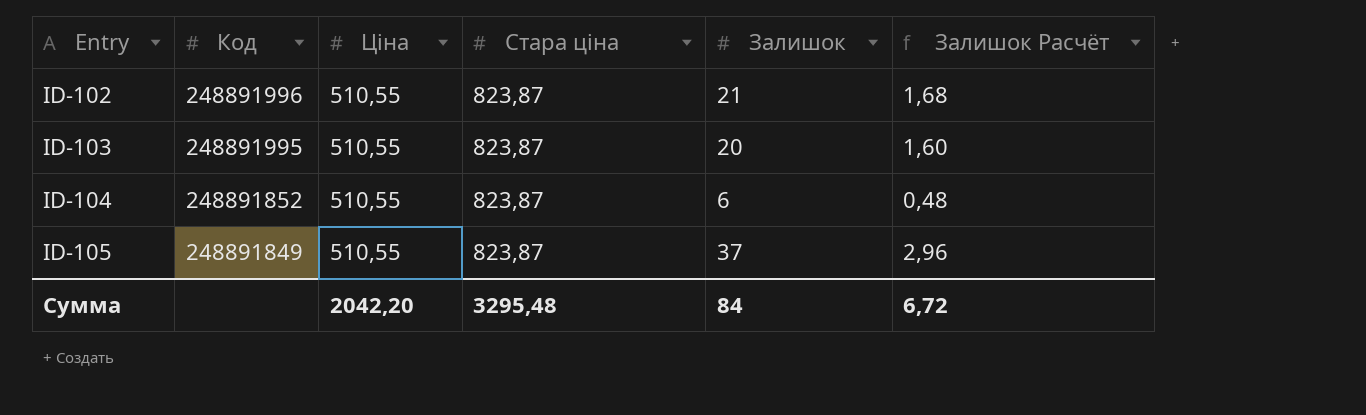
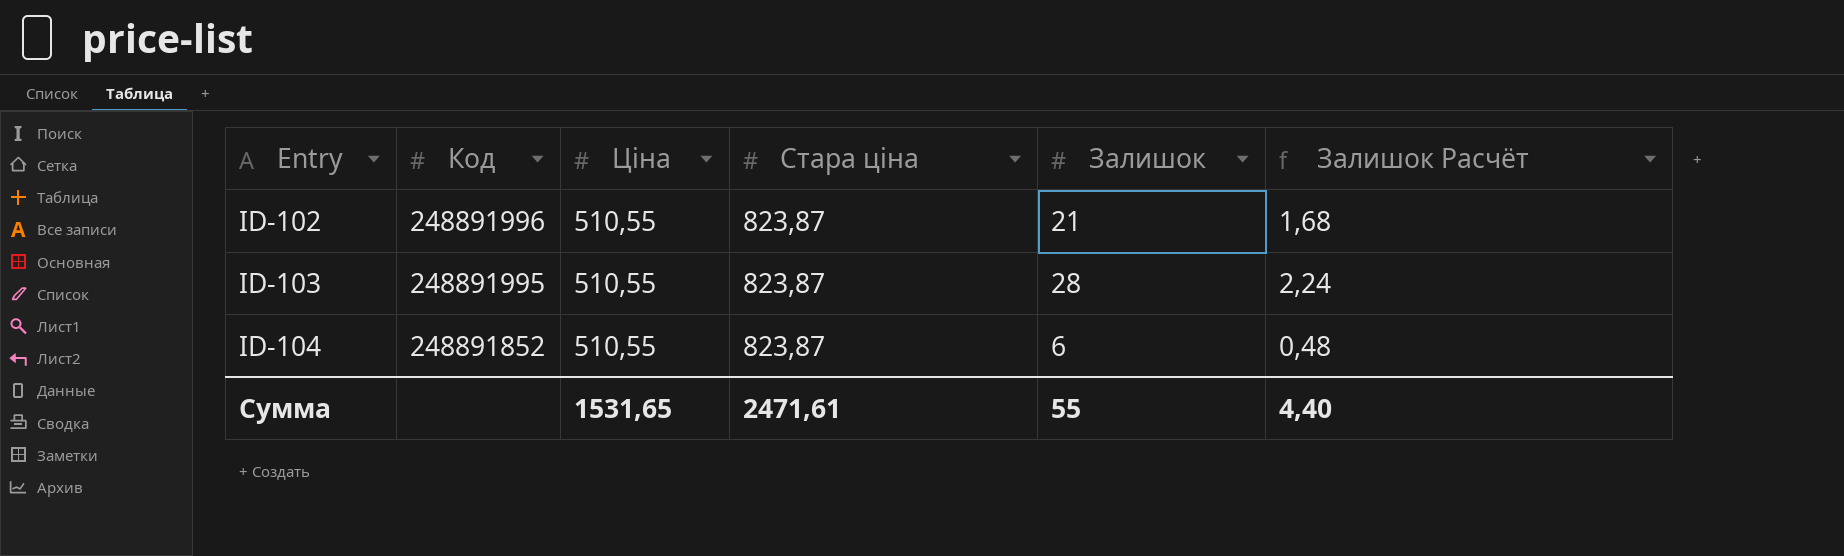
row ID-105: 248891849 | 510,55 | 823,87 | 37 | 2,96 -> none
ID-103 | Залишок: 20 -> 28
ID-103 | Залишок Расчёт: 1,60 -> 2,24
Сумма | Ціна: 2042,20 -> 1531,65
Сумма | Стара ціна: 3295,48 -> 2471,61
Сумма | Залишок: 84 -> 55
Сумма | Залишок Расчёт: 6,72 -> 4,40

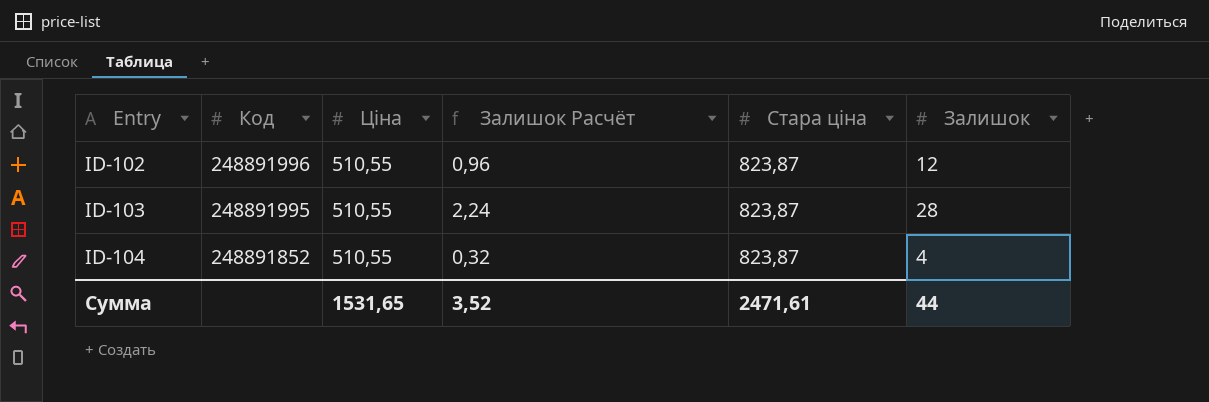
column Залишок Расчёт | position: 6 -> 4
ID-102 | Залишок Расчёт: 1,68 -> 0,96
ID-102 | Залишок: 21 -> 12
ID-104 | Залишок Расчёт: 0,48 -> 0,32
ID-104 | Залишок: 6 -> 4
Сумма | Залишок Расчёт: 4,40 -> 3,52
Сумма | Залишок: 55 -> 44

